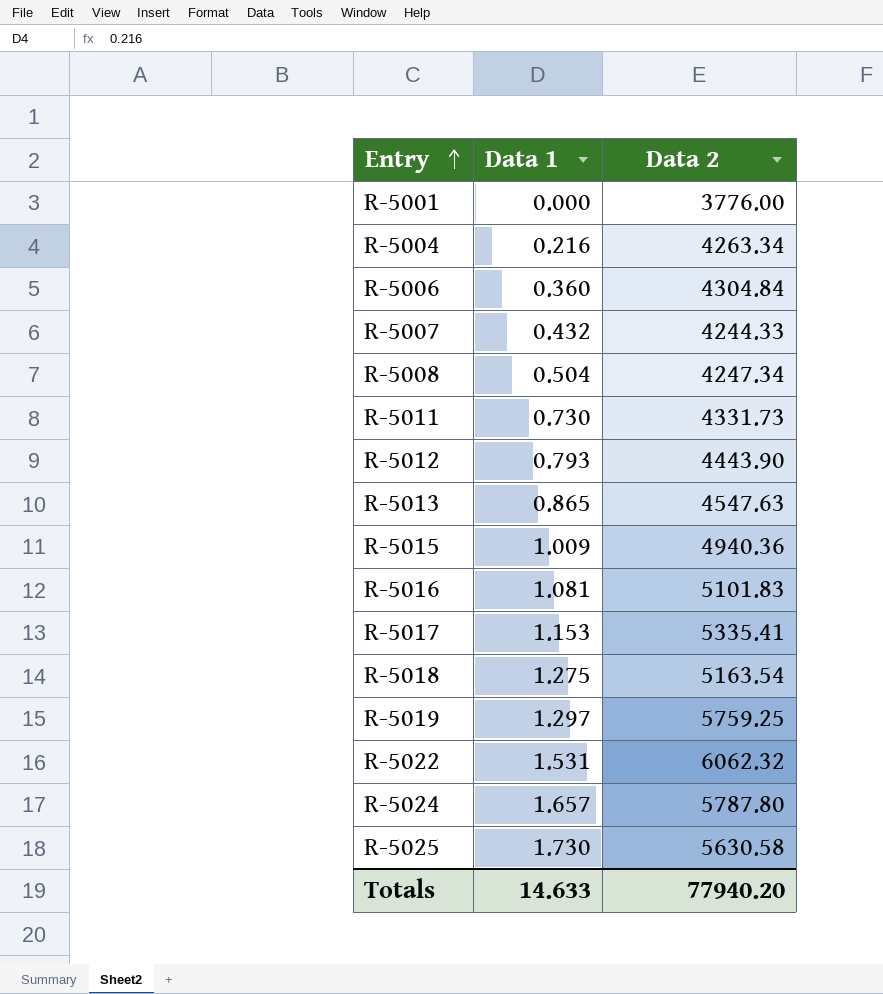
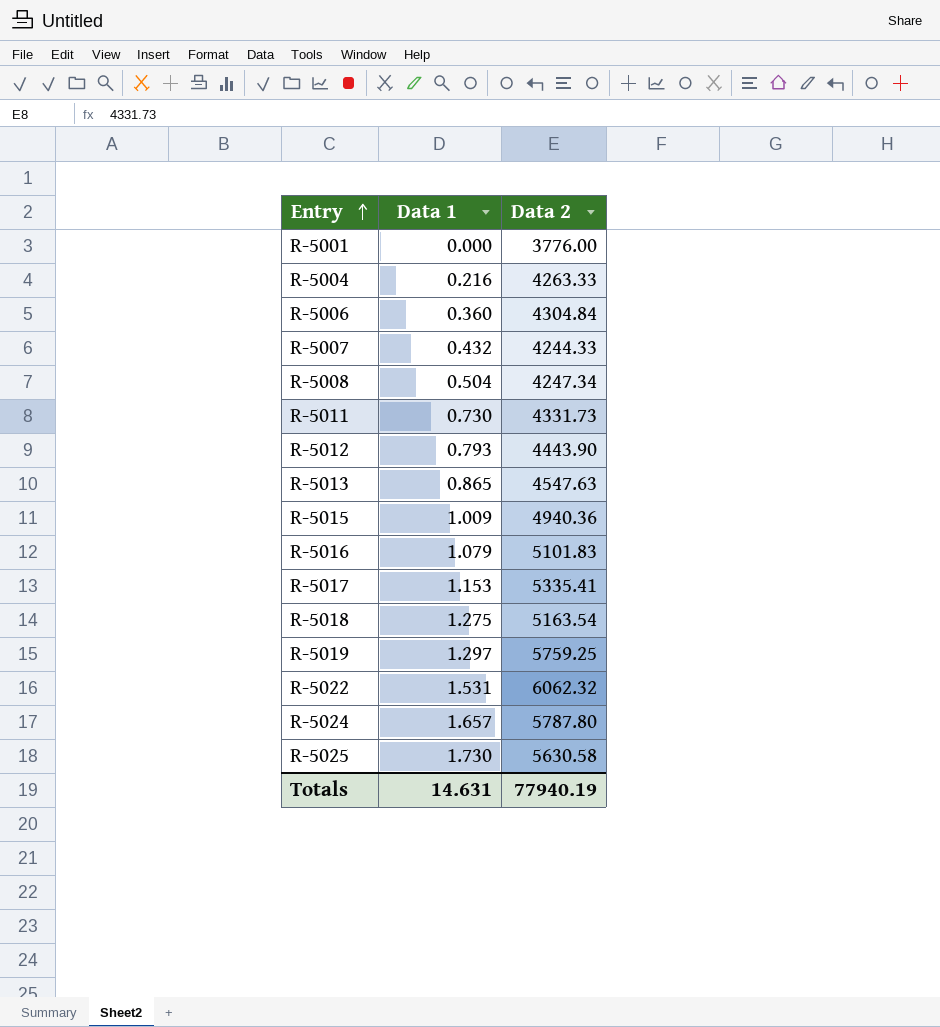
R-5004 | Data 2: 4263.34 -> 4263.33
R-5016 | Data 1: 1.081 -> 1.079
Totals | Data 1: 14.633 -> 14.631
Totals | Data 2: 77940.20 -> 77940.19

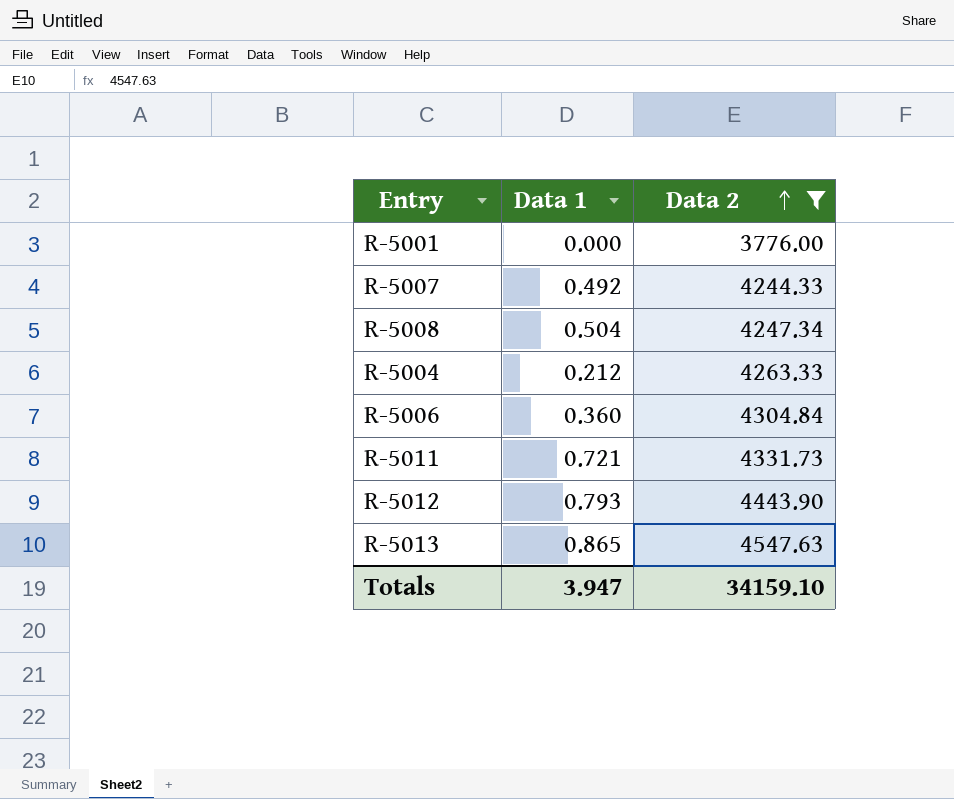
filter: none -> Data 2 <= 4547.63
row order: Entry ascending -> Data 2 ascending
R-5007 | Data 1: 0.432 -> 0.492
R-5004 | Data 1: 0.216 -> 0.212
R-5011 | Data 1: 0.730 -> 0.721
Totals | Data 1: 14.631 -> 3.947
Totals | Data 2: 77940.19 -> 34159.10

